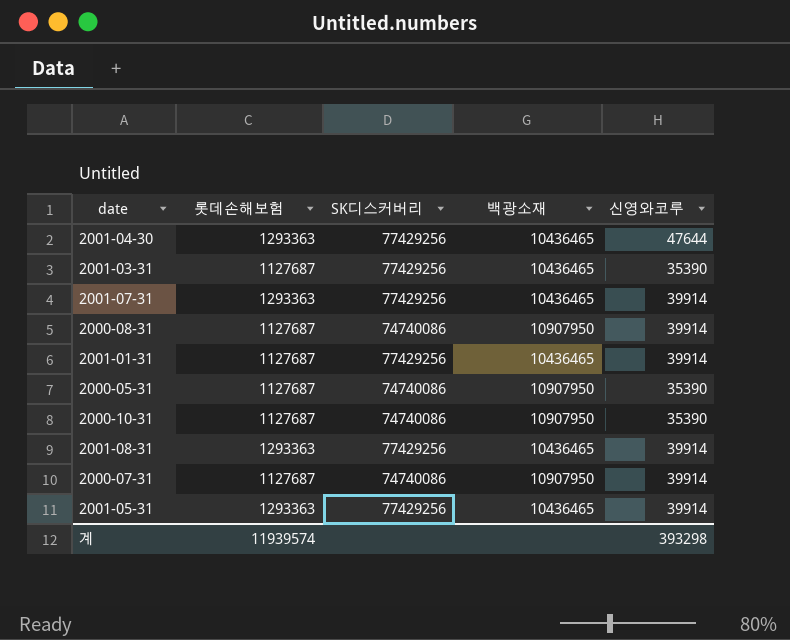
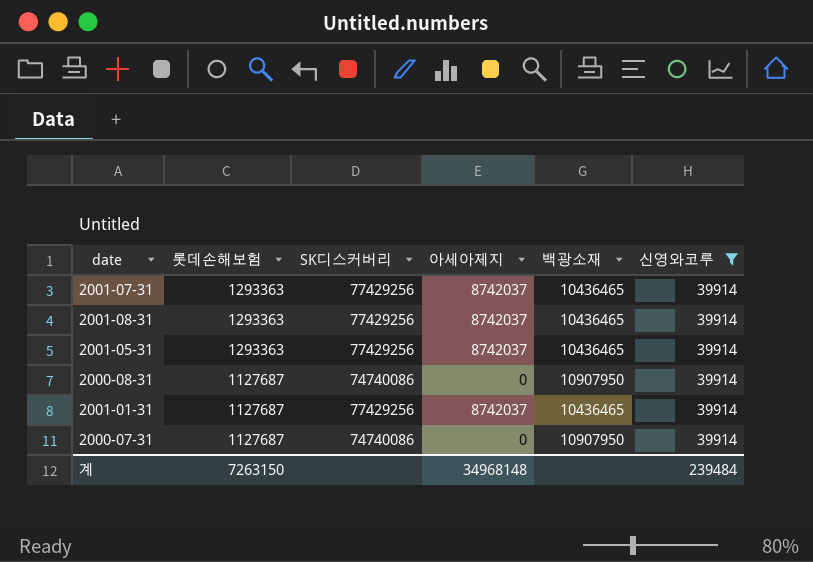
filter: none -> 신영와코루 = 39914
row order: none -> 롯데손해보험 descending
column 아세아제지 | position: none -> 4
계 | 롯데손해보험: 11939574 -> 7263150
계 | 신영와코루: 393298 -> 239484

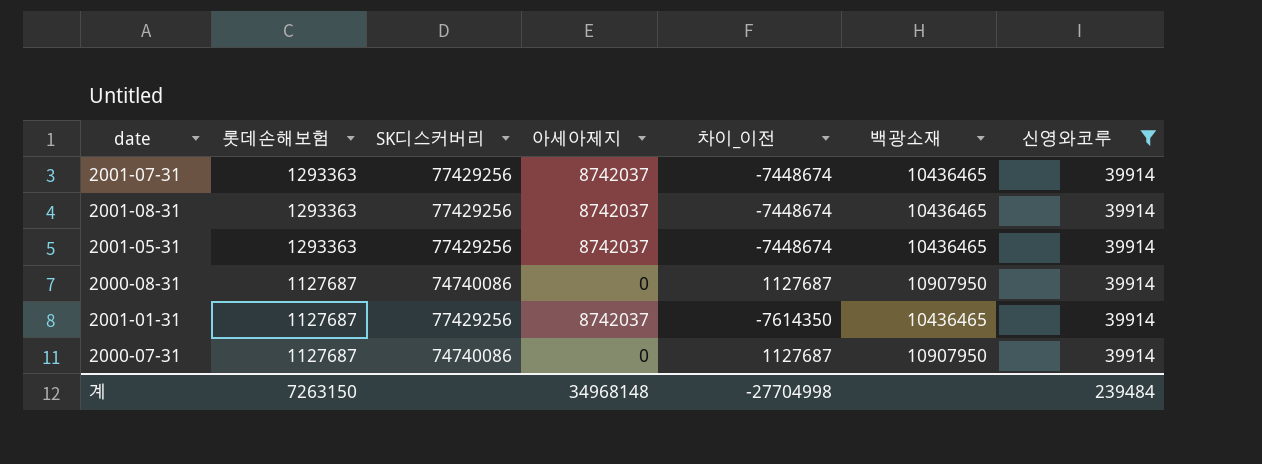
column 차이_이전 | formula: none -> [롯데손해보험] - [아세아제지]

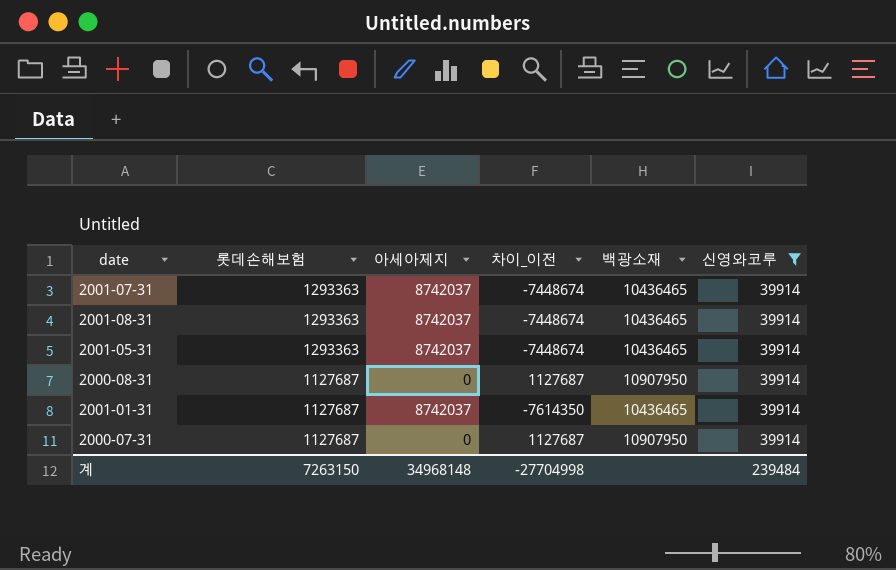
column SK디스커버리 | position: 3 -> none

